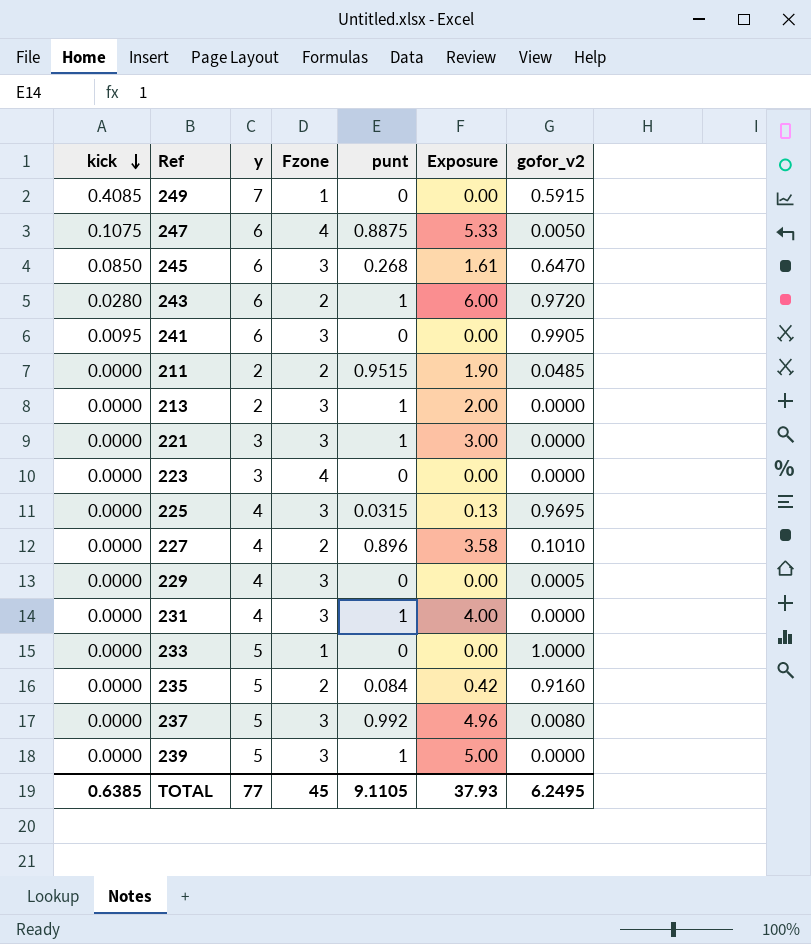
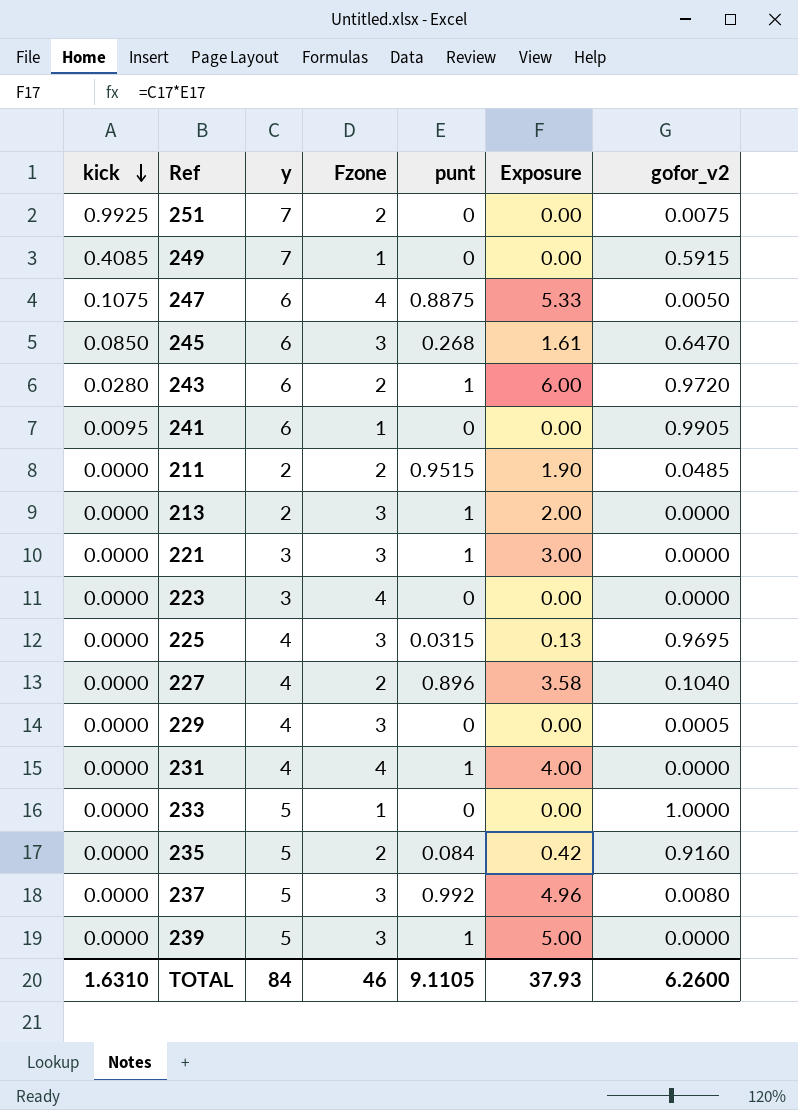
row 251: none -> 0.9925 | 7 | 2 | 0 | 0.00 | 0.0075
241 | Fzone: 3 -> 1
227 | gofor_v2: 0.1010 -> 0.1040
231 | Fzone: 3 -> 4
TOTAL | kick: 0.6385 -> 1.6310
TOTAL | y: 77 -> 84
TOTAL | Fzone: 45 -> 46
TOTAL | gofor_v2: 6.2495 -> 6.2600

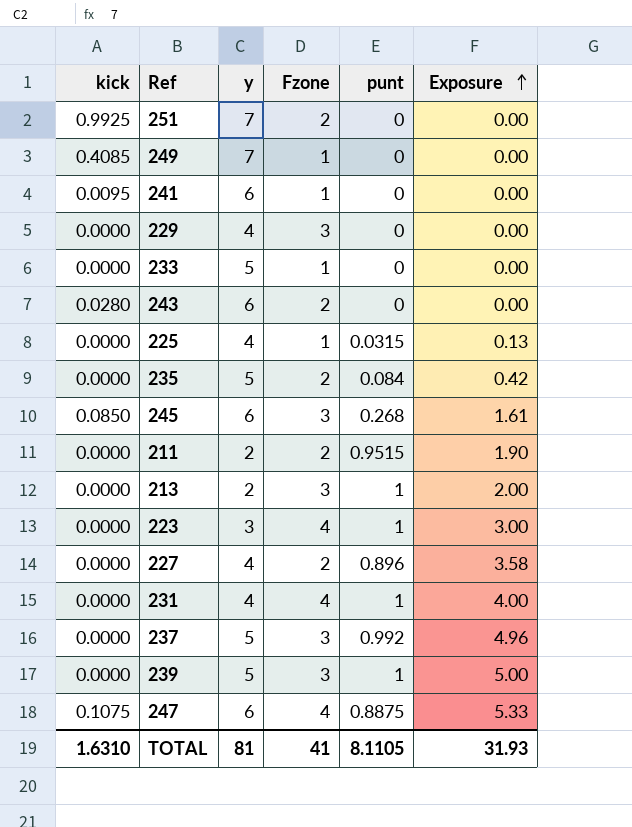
row order: kick descending -> Exposure ascending
column gofor_v2 | position: 7 -> none
row 221: 0.0000 | 3 | 3 | 1 | 3.00 | 0.0000 -> none
243 | punt: 1 -> 0
243 | Exposure: 6.00 -> 0.00
225 | Fzone: 3 -> 1
223 | punt: 0 -> 1
223 | Exposure: 0.00 -> 3.00
TOTAL | y: 84 -> 81
TOTAL | Fzone: 46 -> 41
TOTAL | punt: 9.1105 -> 8.1105
TOTAL | Exposure: 37.93 -> 31.93

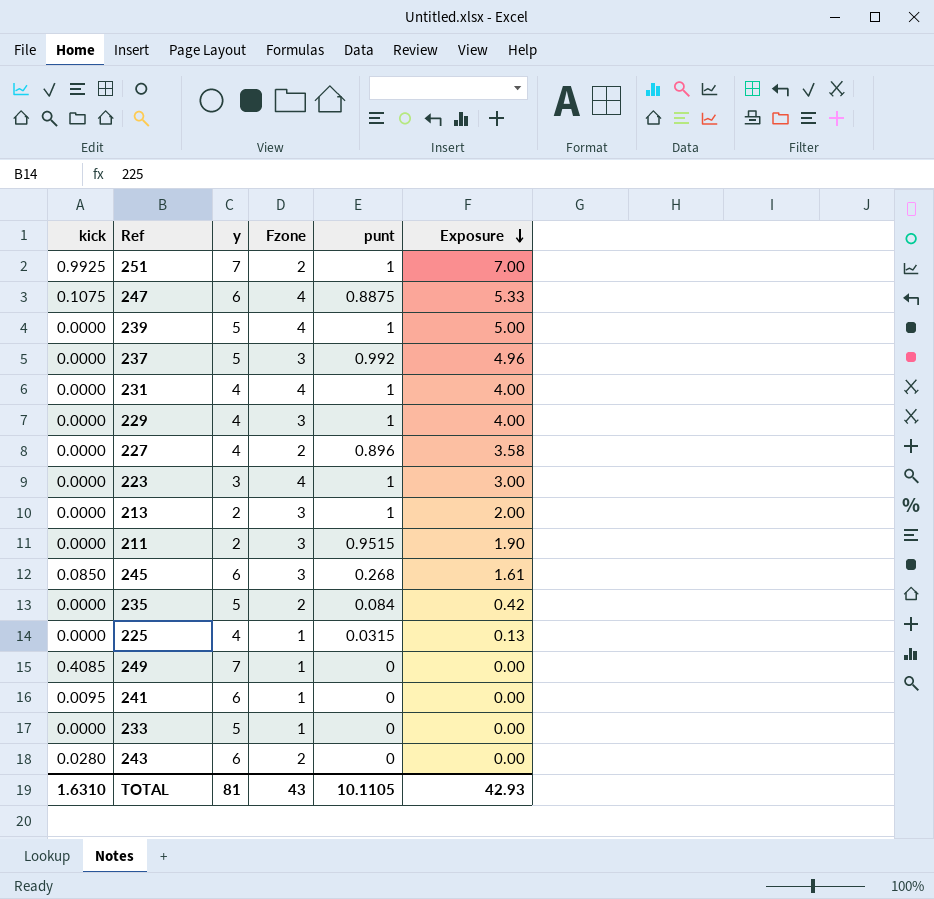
row order: Exposure ascending -> Exposure descending
251 | punt: 0 -> 1
251 | Exposure: 0.00 -> 7.00
239 | Fzone: 3 -> 4
229 | punt: 0 -> 1
229 | Exposure: 0.00 -> 4.00
211 | Fzone: 2 -> 3
TOTAL | Fzone: 41 -> 43
TOTAL | punt: 8.1105 -> 10.1105
TOTAL | Exposure: 31.93 -> 42.93

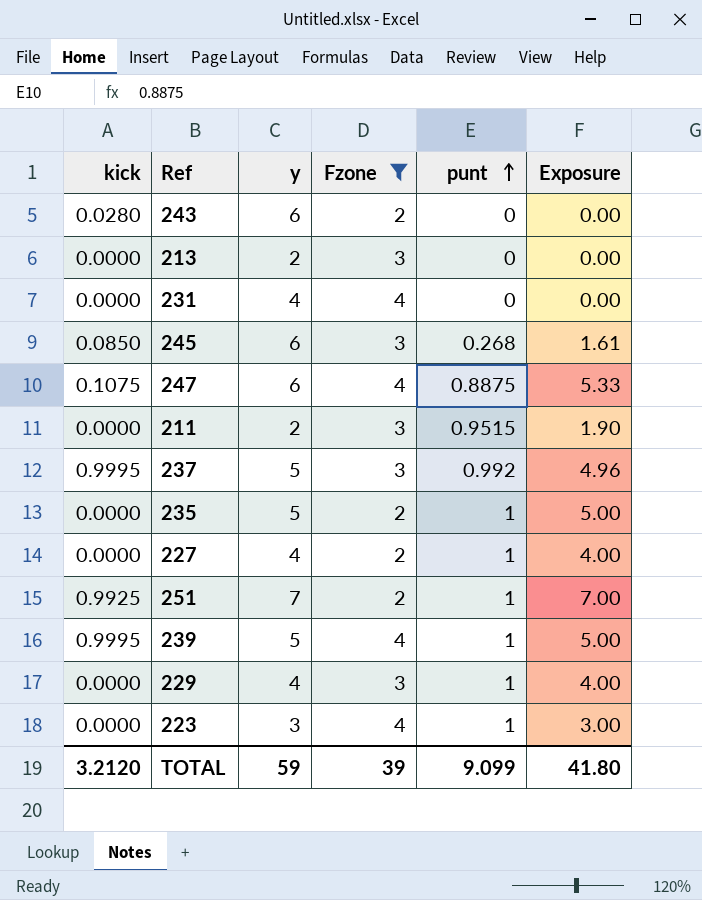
filter: none -> Fzone != 1
row order: Exposure descending -> punt ascending
213 | punt: 1 -> 0
213 | Exposure: 2.00 -> 0.00
231 | punt: 1 -> 0
231 | Exposure: 4.00 -> 0.00
237 | kick: 0.0000 -> 0.9995
235 | punt: 0.084 -> 1
235 | Exposure: 0.42 -> 5.00
227 | punt: 0.896 -> 1
227 | Exposure: 3.58 -> 4.00
239 | kick: 0.0000 -> 0.9995
TOTAL | kick: 1.6310 -> 3.2120
TOTAL | y: 81 -> 59
TOTAL | Fzone: 43 -> 39
TOTAL | punt: 10.1105 -> 9.099
TOTAL | Exposure: 42.93 -> 41.80

